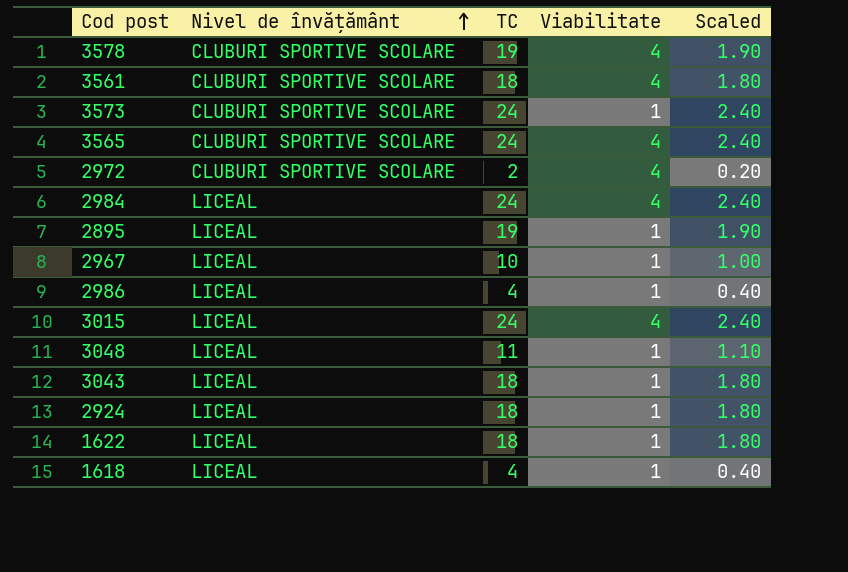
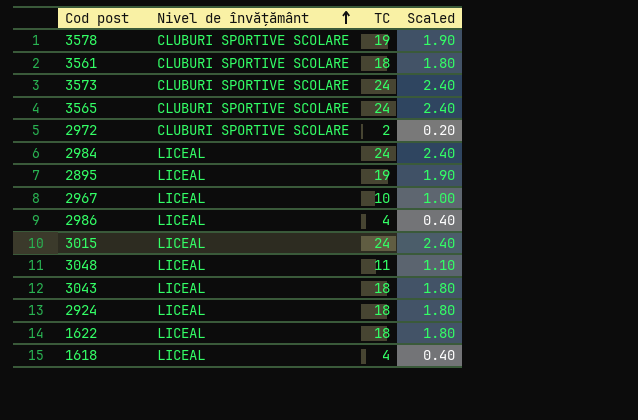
column Viabilitate | position: 4 -> none

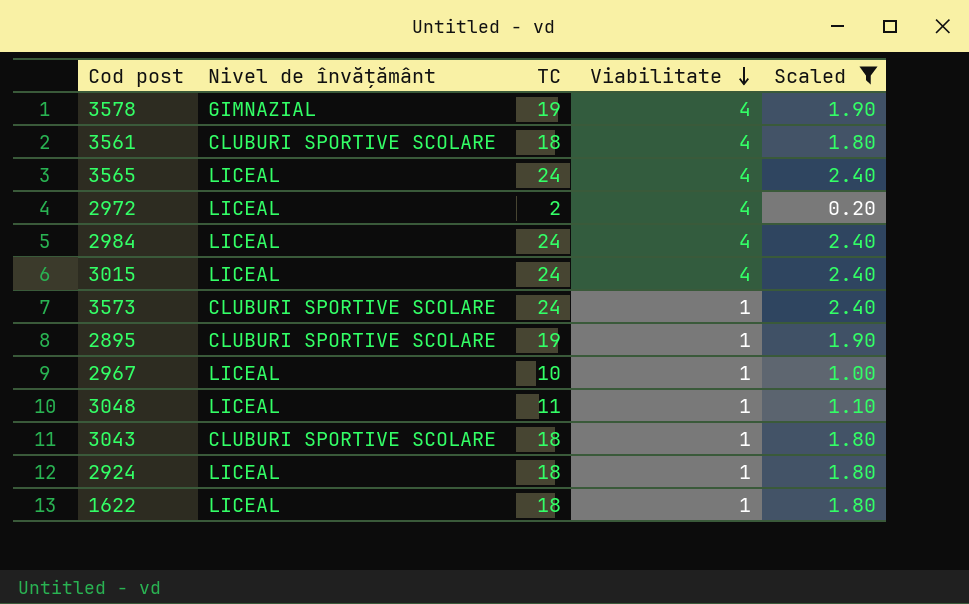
filter: none -> Scaled != 0.40
row order: Nivel de învățământ ascending -> Viabilitate descending
column Viabilitate | position: none -> 4
3578 | Nivel de învățământ: CLUBURI SPORTIVE SCOLARE -> GIMNAZIAL
3565 | Nivel de învățământ: CLUBURI SPORTIVE SCOLARE -> LICEAL
2972 | Nivel de învățământ: CLUBURI SPORTIVE SCOLARE -> LICEAL
2895 | Nivel de învățământ: LICEAL -> CLUBURI SPORTIVE SCOLARE
3043 | Nivel de învățământ: LICEAL -> CLUBURI SPORTIVE SCOLARE

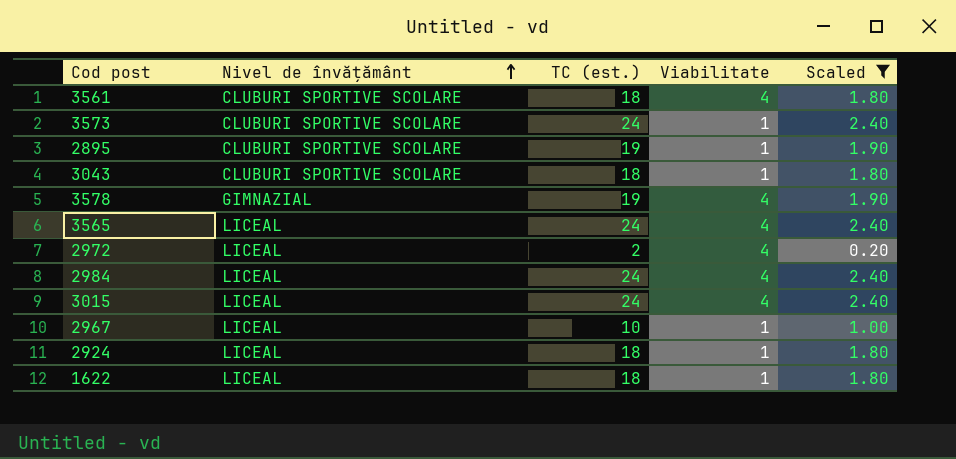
row order: Viabilitate descending -> Nivel de învățământ ascending
column name: TC -> TC (est.)
row 3048: LICEAL | 11 | 1 | 1.10 -> none

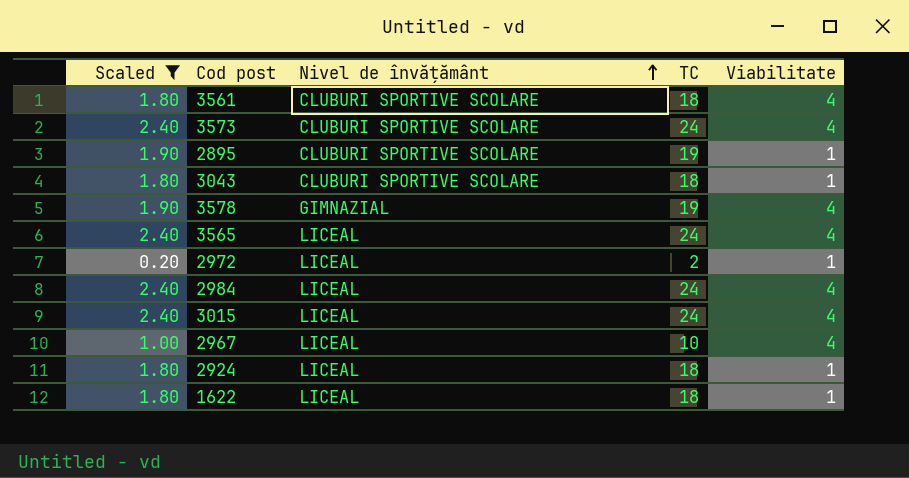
column Scaled | position: 5 -> 1
column name: TC (est.) -> TC
3573 | Viabilitate: 1 -> 4
2972 | Viabilitate: 4 -> 1
2967 | Viabilitate: 1 -> 4

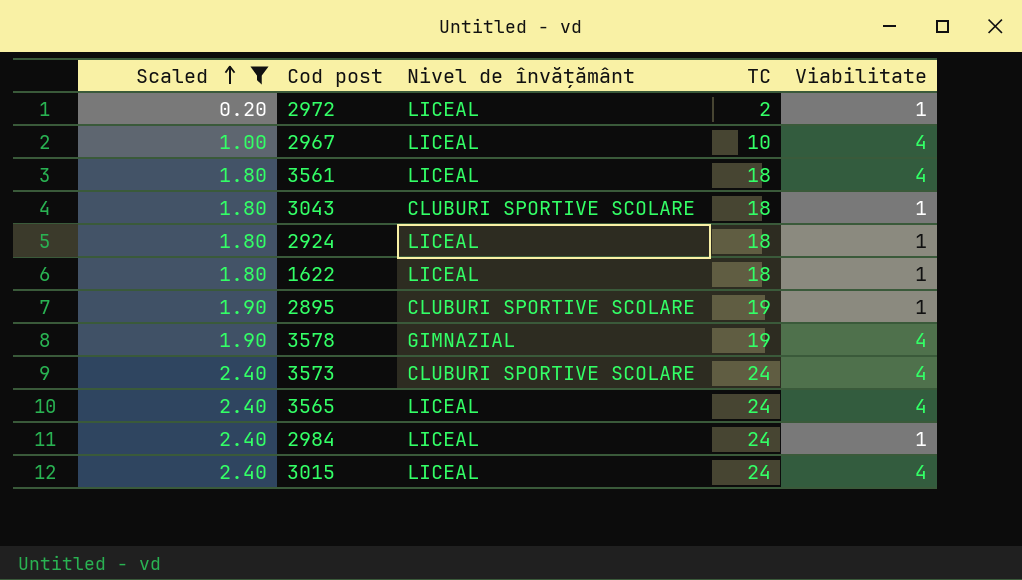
row order: Nivel de învățământ ascending -> Scaled ascending
3561 | Nivel de învățământ: CLUBURI SPORTIVE SCOLARE -> LICEAL
2984 | Viabilitate: 4 -> 1

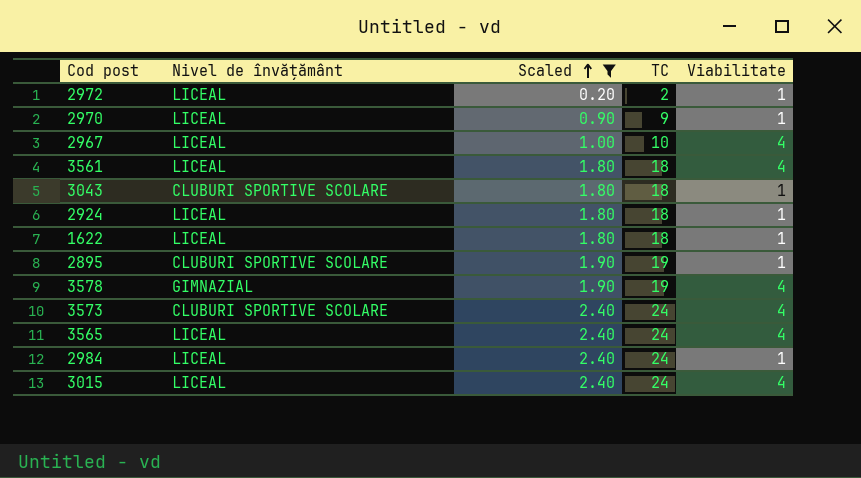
column Scaled | position: 1 -> 3
row 2970: none -> LICEAL | 0.90 | 9 | 1

